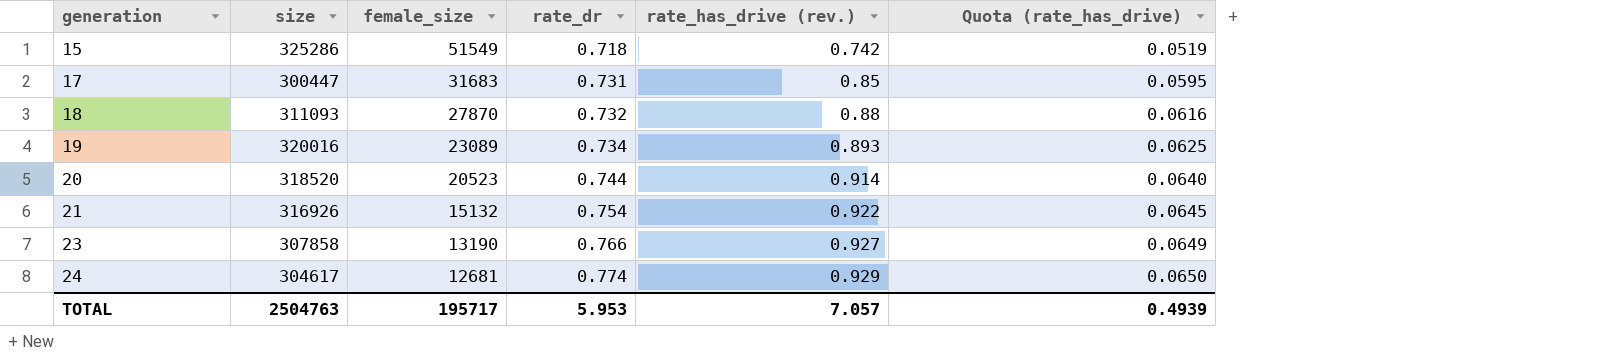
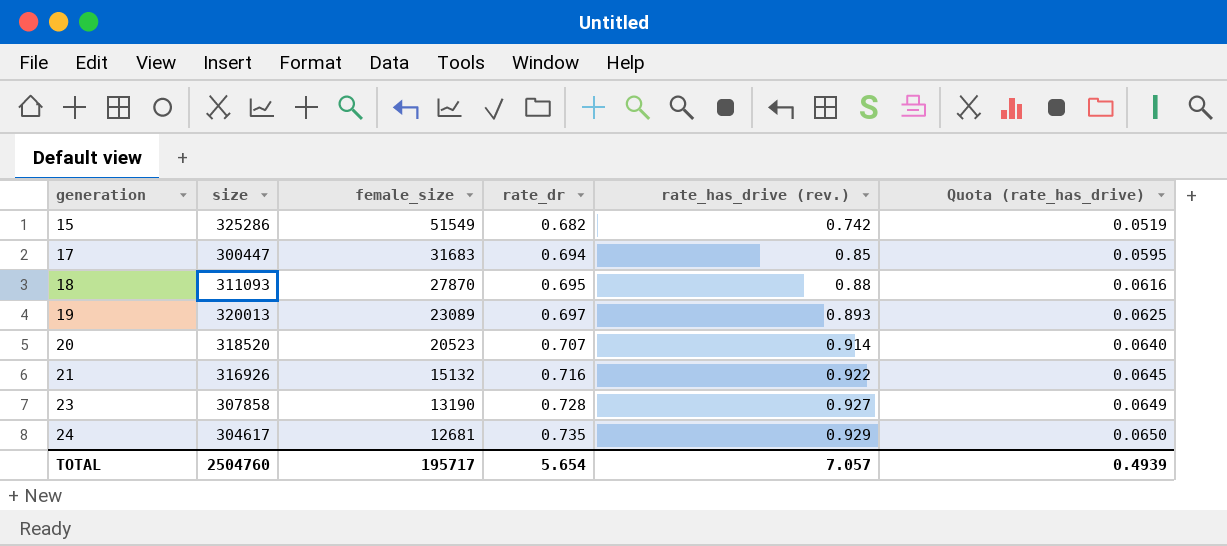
15 | rate_dr: 0.718 -> 0.682
17 | rate_dr: 0.731 -> 0.694
18 | rate_dr: 0.732 -> 0.695
19 | size: 320016 -> 320013
19 | rate_dr: 0.734 -> 0.697
20 | rate_dr: 0.744 -> 0.707
21 | rate_dr: 0.754 -> 0.716
23 | rate_dr: 0.766 -> 0.728
24 | rate_dr: 0.774 -> 0.735
TOTAL | size: 2504763 -> 2504760
TOTAL | rate_dr: 5.953 -> 5.654

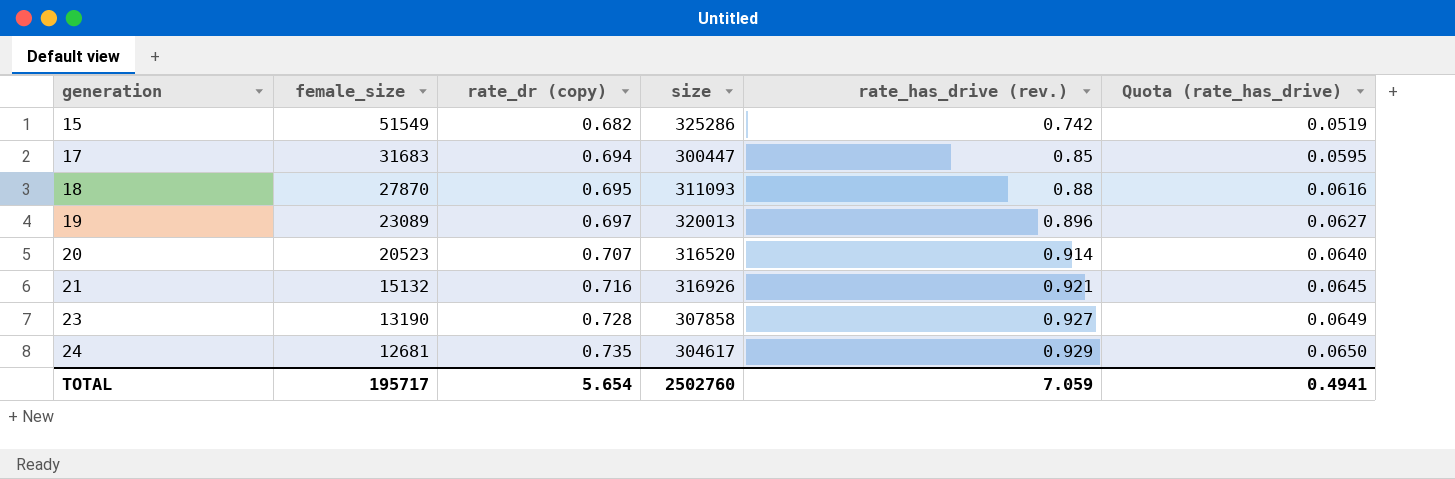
column name: rate_dr -> rate_dr (copy)
column size | position: 2 -> 4
19 | rate_has_drive (rev.): 0.893 -> 0.896
19 | Quota (rate_has_drive): 0.0625 -> 0.0627
20 | size: 318520 -> 316520
21 | rate_has_drive (rev.): 0.922 -> 0.921
TOTAL | size: 2504760 -> 2502760
TOTAL | rate_has_drive (rev.): 7.057 -> 7.059
TOTAL | Quota (rate_has_drive): 0.4939 -> 0.4941

